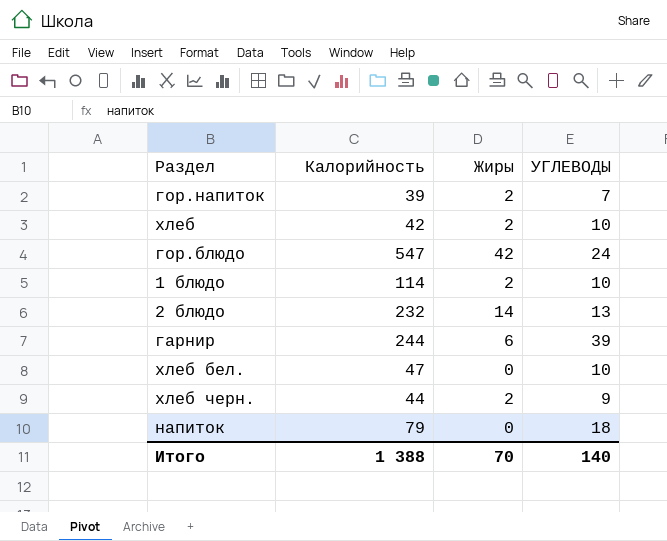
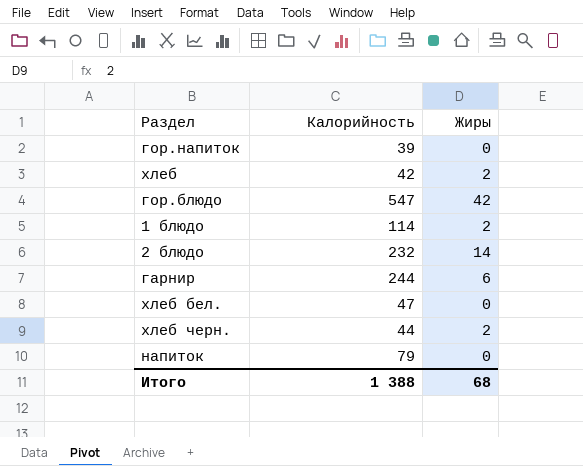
column УГЛЕВОДЫ | position: 4 -> none
гор.напиток | Жиры: 2 -> 0
Итого | Жиры: 70 -> 68

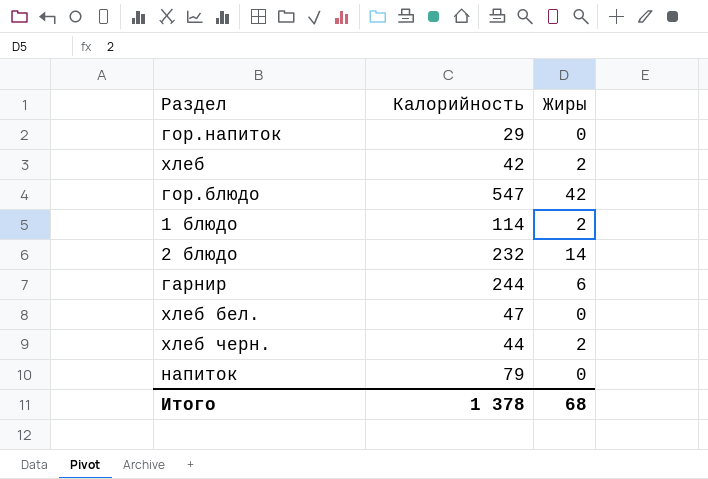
гор.напиток | Калорийность: 39 -> 29
Итого | Калорийность: 1 388 -> 1 378

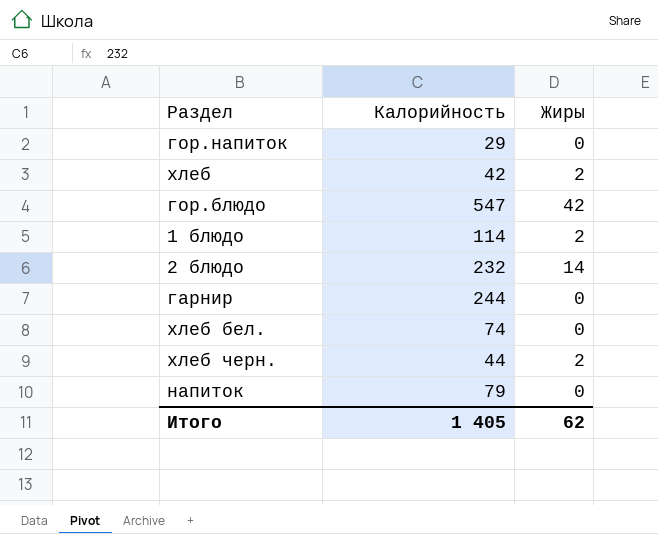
гарнир | Жиры: 6 -> 0
хлеб бел. | Калорийность: 47 -> 74
Итого | Калорийность: 1 378 -> 1 405
Итого | Жиры: 68 -> 62

